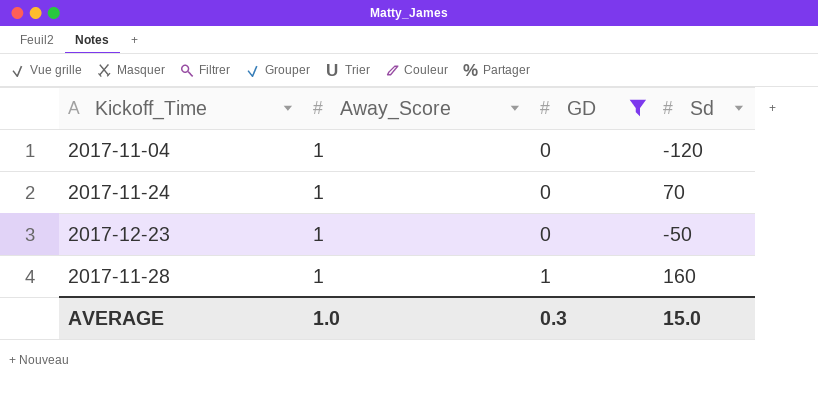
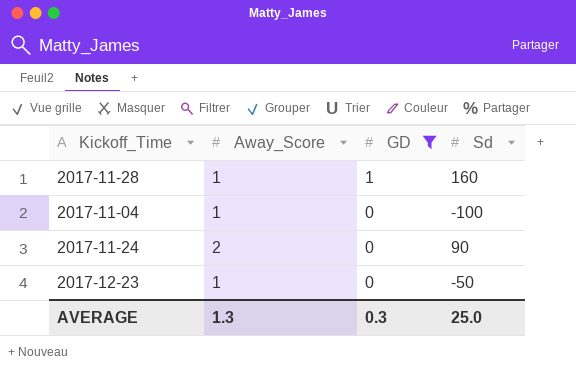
row order: GD ascending -> GD descending
2017-11-04 | Sd: -120 -> -100
2017-11-24 | Away_Score: 1 -> 2
2017-11-24 | Sd: 70 -> 90
AVERAGE | Away_Score: 1.0 -> 1.3
AVERAGE | Sd: 15.0 -> 25.0

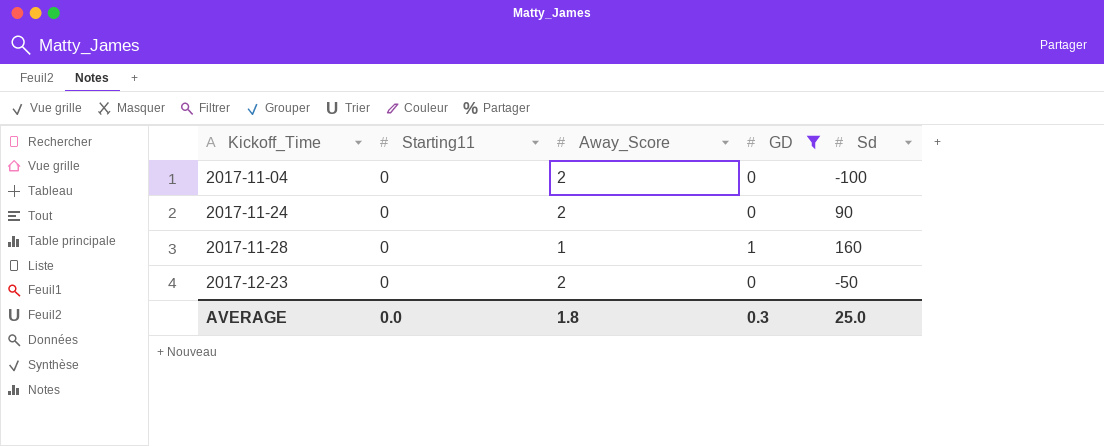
row order: GD descending -> Kickoff_Time ascending
column Starting11 | position: none -> 2
2017-11-04 | Away_Score: 1 -> 2
2017-12-23 | Away_Score: 1 -> 2
AVERAGE | Away_Score: 1.3 -> 1.8

